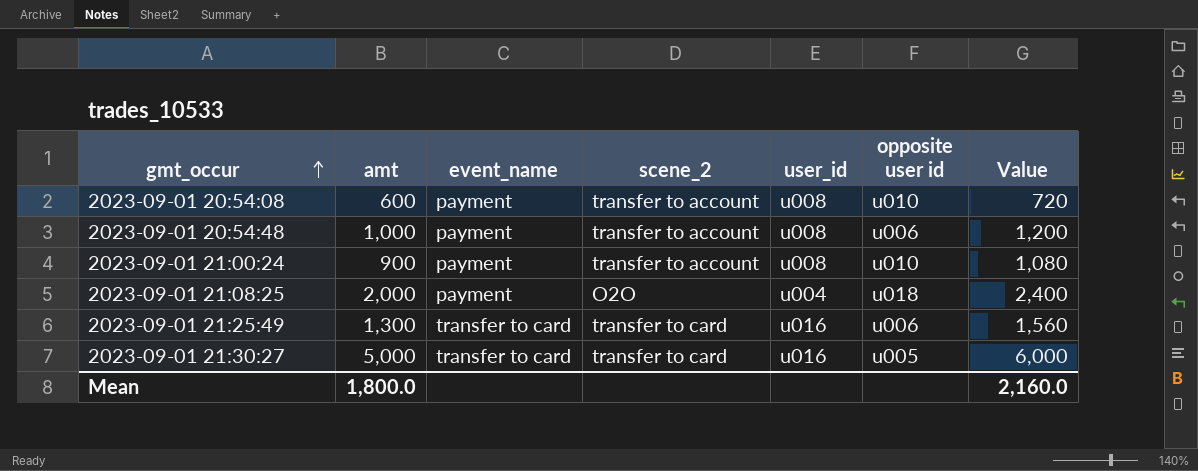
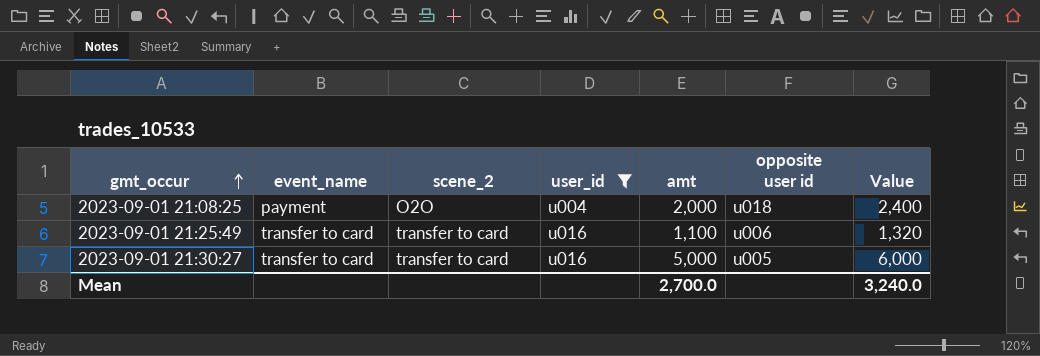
filter: none -> user_id != u008
column amt | position: 2 -> 5
2023-09-01 21:25:49 | amt: 1,300 -> 1,100
2023-09-01 21:25:49 | Value: 1,560 -> 1,320
Mean | amt: 1,800.0 -> 2,700.0
Mean | Value: 2,160.0 -> 3,240.0

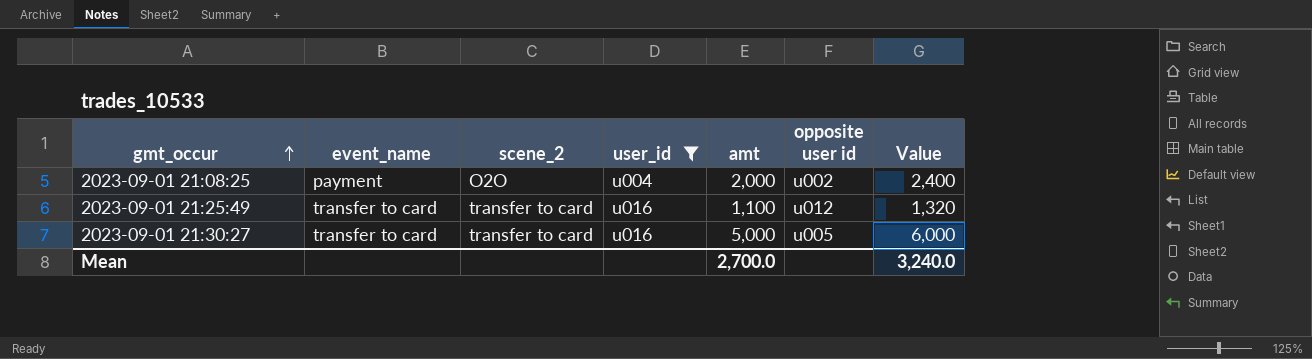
2023-09-01 21:08:25 | opposite user id: u018 -> u002
2023-09-01 21:25:49 | opposite user id: u006 -> u012

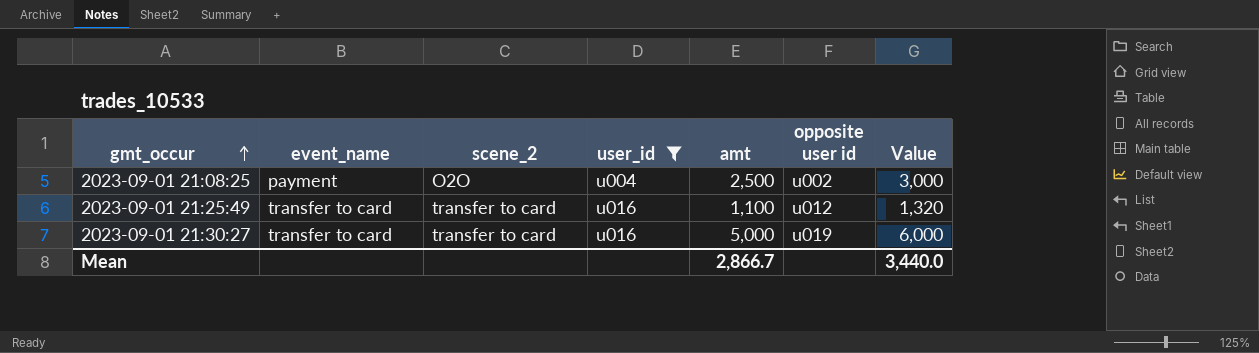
2023-09-01 21:08:25 | amt: 2,000 -> 2,500
2023-09-01 21:08:25 | Value: 2,400 -> 3,000
2023-09-01 21:30:27 | opposite user id: u005 -> u019
Mean | amt: 2,700.0 -> 2,866.7
Mean | Value: 3,240.0 -> 3,440.0

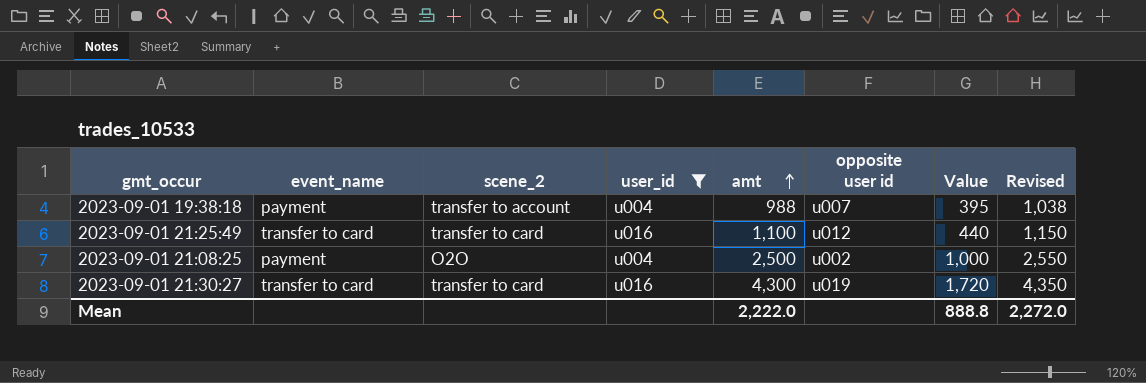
row order: gmt_occur ascending -> amt ascending
column Value | formula: [amt] * 1.2 -> [amt] * 0.4
column Revised | formula: none -> [amt] + 50
row 2023-09-01 19:38:18: none -> payment | transfer to account | u004 | 988 | u007 | 395 | 1,038
2023-09-01 21:30:27 | amt: 5,000 -> 4,300
Mean | amt: 2,866.7 -> 2,222.0
Mean | Value: 3,440.0 -> 888.8

